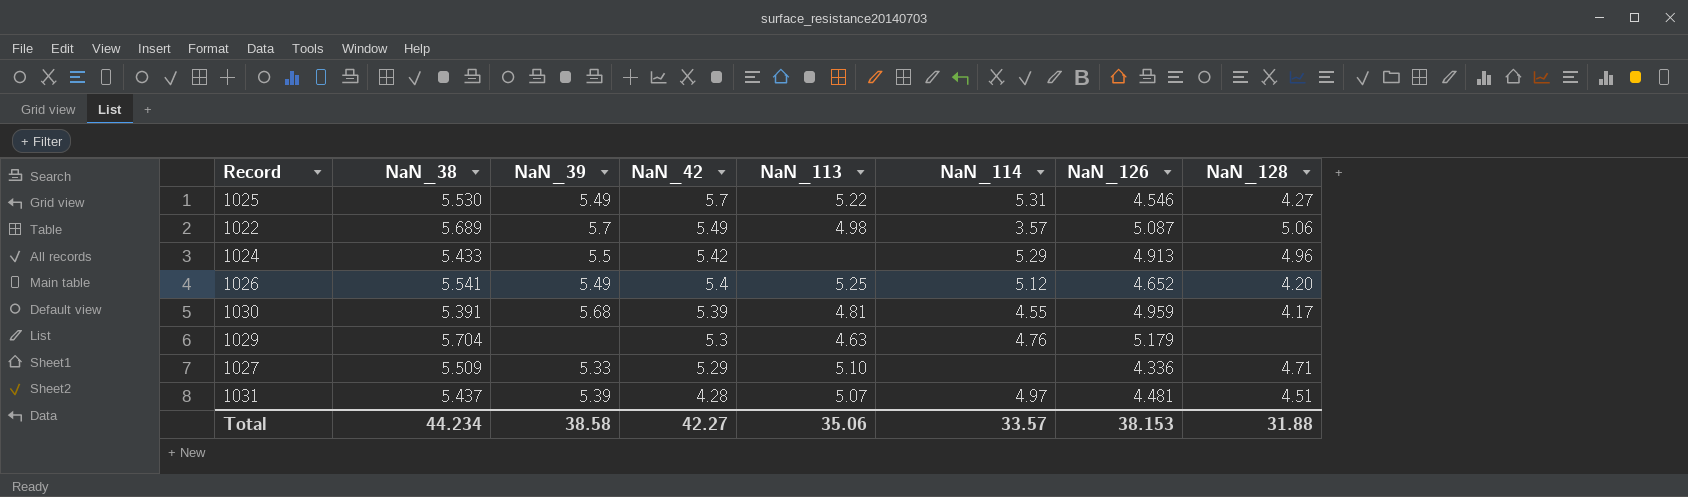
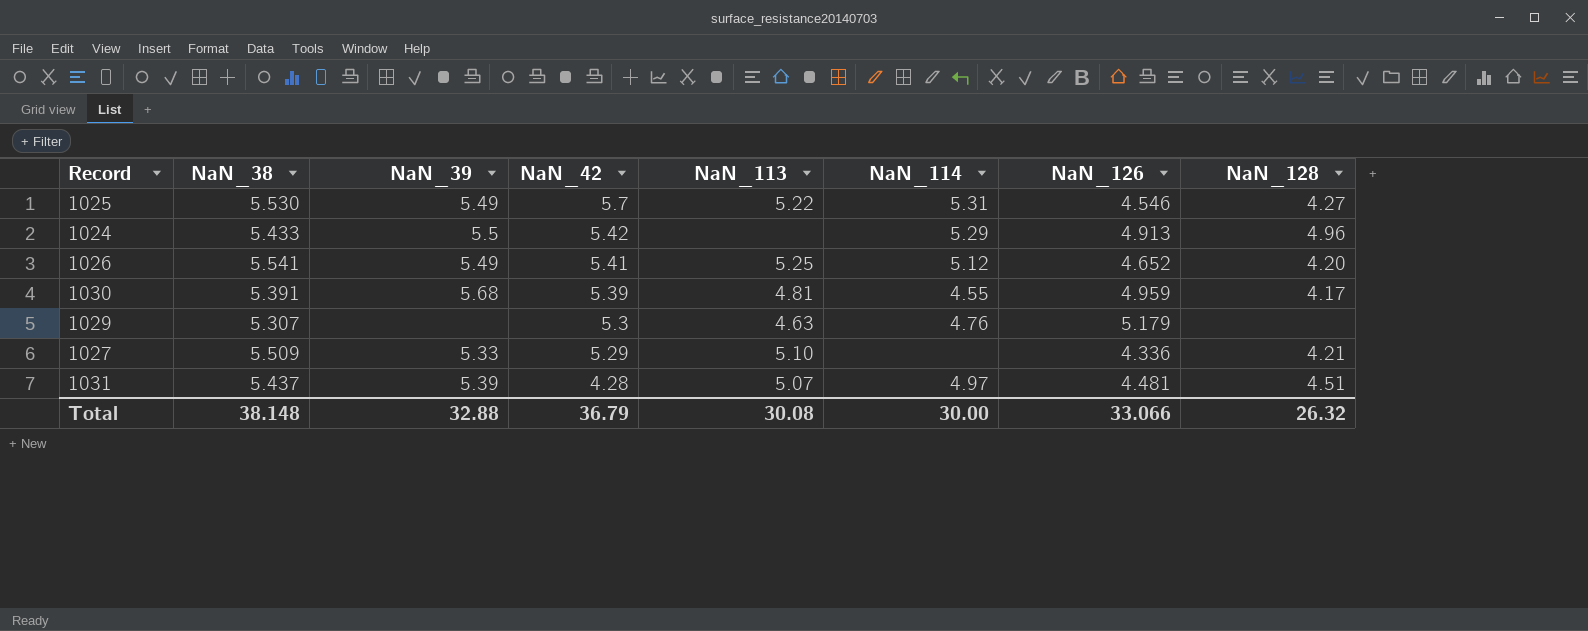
row 1022: 5.689 | 5.7 | 5.49 | 4.98 | 3.57 | 5.087 | 5.06 -> none
1026 | NaN_42: 5.4 -> 5.41
1029 | NaN_38: 5.704 -> 5.307
1027 | NaN_128: 4.71 -> 4.21
Total | NaN_38: 44.234 -> 38.148
Total | NaN_39: 38.58 -> 32.88
Total | NaN_42: 42.27 -> 36.79
Total | NaN_113: 35.06 -> 30.08
Total | NaN_114: 33.57 -> 30.00
Total | NaN_126: 38.153 -> 33.066
Total | NaN_128: 31.88 -> 26.32

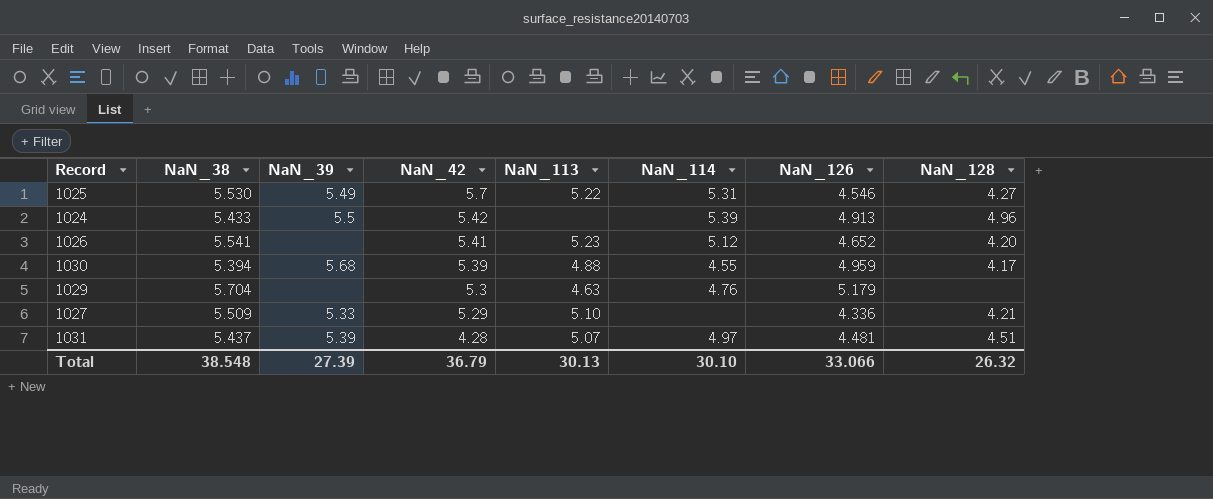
1024 | NaN_114: 5.29 -> 5.39
1026 | NaN_39: 5.49 -> none
1026 | NaN_113: 5.25 -> 5.23
1030 | NaN_38: 5.391 -> 5.394
1030 | NaN_113: 4.81 -> 4.88
1029 | NaN_38: 5.307 -> 5.704
Total | NaN_38: 38.148 -> 38.548
Total | NaN_39: 32.88 -> 27.39
Total | NaN_113: 30.08 -> 30.13
Total | NaN_114: 30.00 -> 30.10

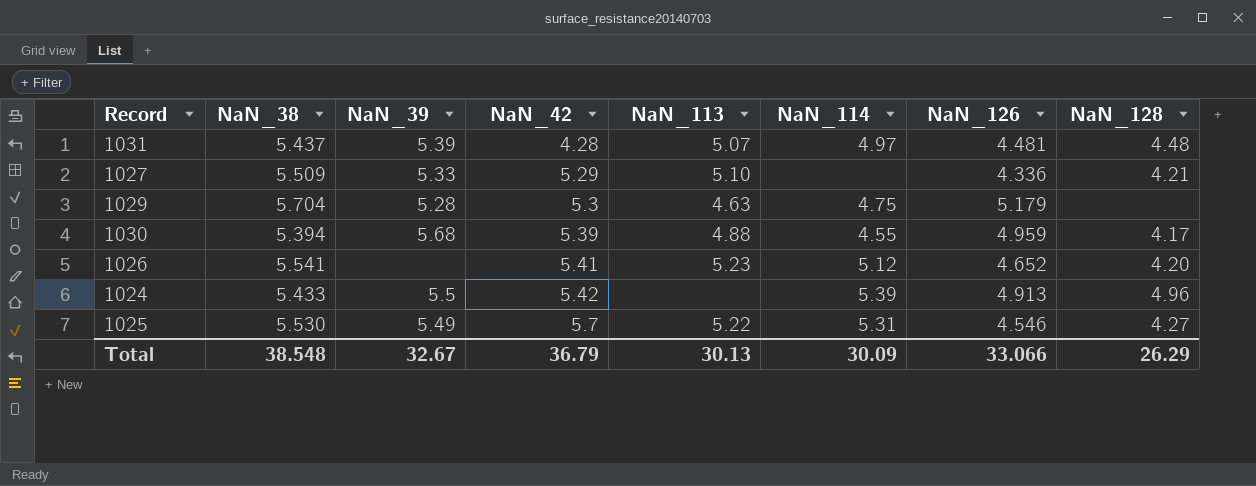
row order: NaN_42 descending -> NaN_42 ascending
1031 | NaN_128: 4.51 -> 4.48
1029 | NaN_39: none -> 5.28
1029 | NaN_114: 4.76 -> 4.75
Total | NaN_39: 27.39 -> 32.67
Total | NaN_114: 30.10 -> 30.09
Total | NaN_128: 26.32 -> 26.29

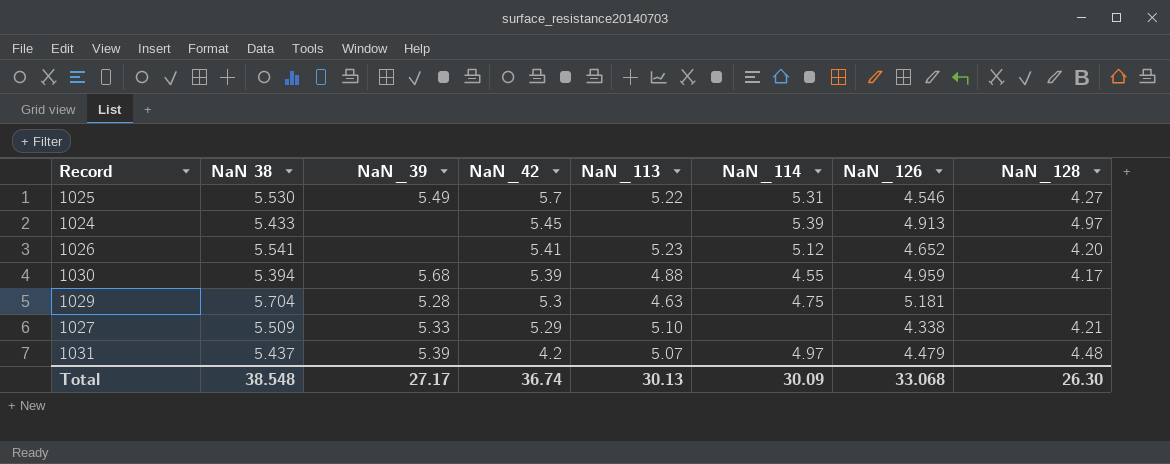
row order: NaN_42 ascending -> NaN_42 descending
column name: NaN_38 -> NaN 38
1024 | NaN_39: 5.5 -> none
1024 | NaN_42: 5.42 -> 5.45
1024 | NaN_128: 4.96 -> 4.97
1029 | NaN_126: 5.179 -> 5.181
1027 | NaN_126: 4.336 -> 4.338
1031 | NaN_42: 4.28 -> 4.2
1031 | NaN_126: 4.481 -> 4.479
Total | NaN_39: 32.67 -> 27.17
Total | NaN_42: 36.79 -> 36.74
Total | NaN_126: 33.066 -> 33.068
Total | NaN_128: 26.29 -> 26.30

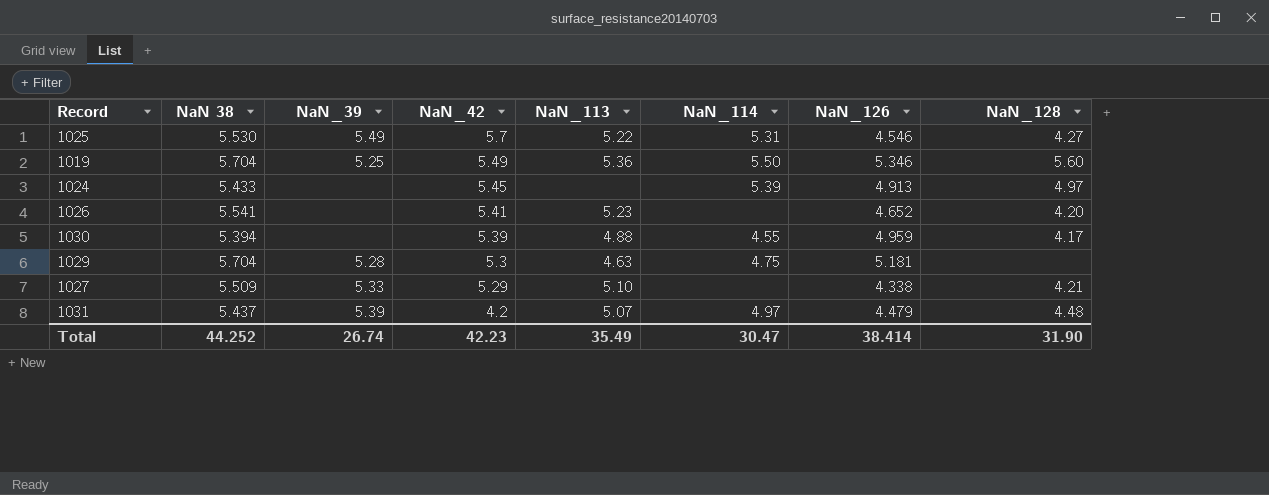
row 1019: none -> 5.704 | 5.25 | 5.49 | 5.36 | 5.50 | 5.346 | 5.60
1026 | NaN_114: 5.12 -> none
1030 | NaN_39: 5.68 -> none
Total | NaN 38: 38.548 -> 44.252
Total | NaN_39: 27.17 -> 26.74
Total | NaN_42: 36.74 -> 42.23
Total | NaN_113: 30.13 -> 35.49
Total | NaN_114: 30.09 -> 30.47
Total | NaN_126: 33.068 -> 38.414
Total | NaN_128: 26.30 -> 31.90

